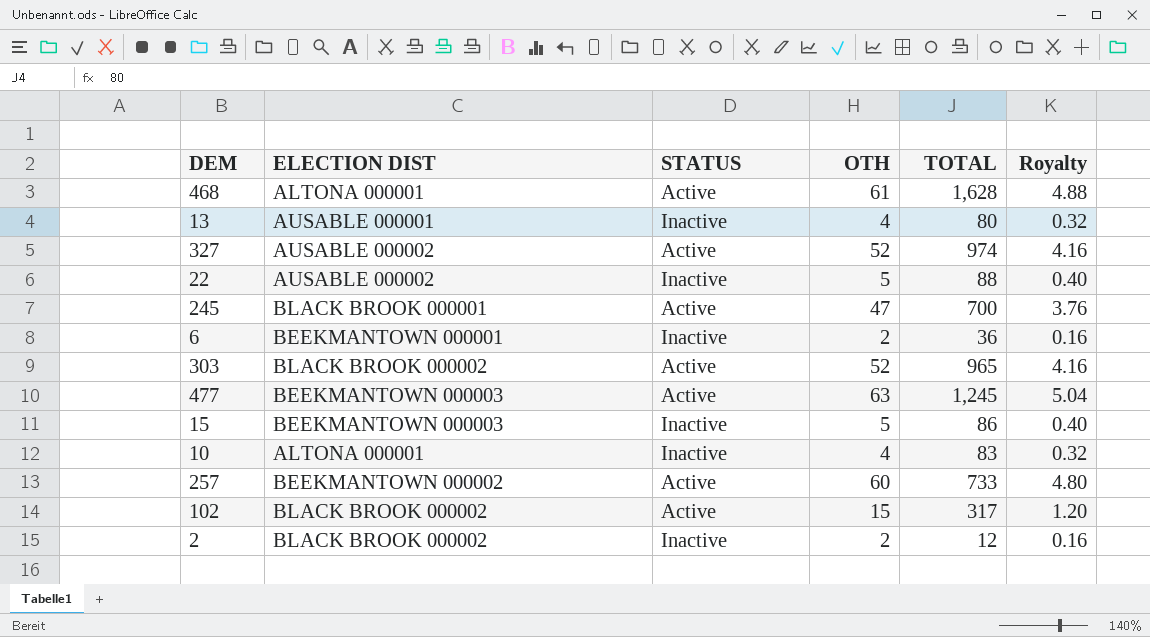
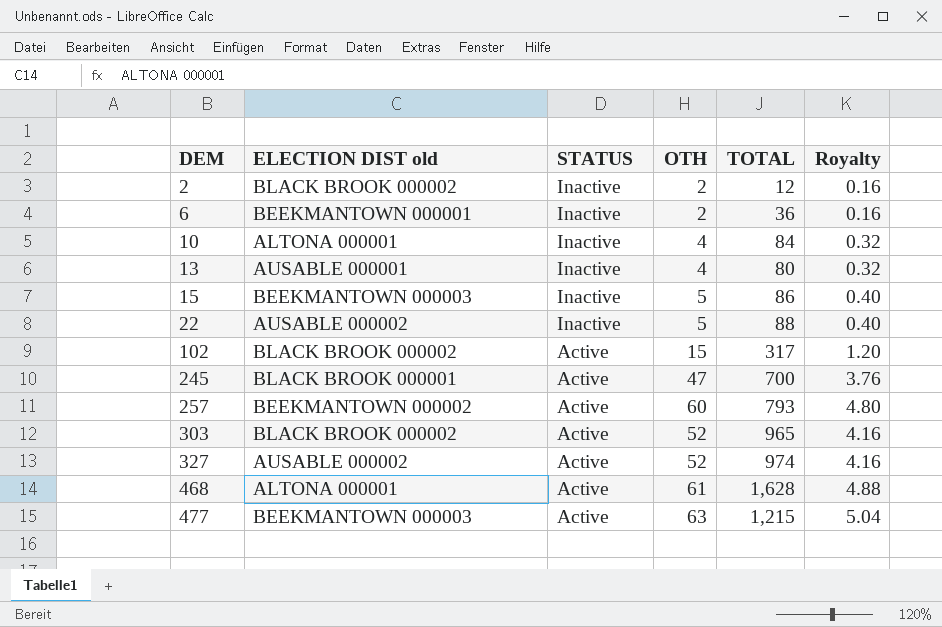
row order: none -> DEM ascending
column name: ELECTION DIST -> ELECTION DIST old
10 | TOTAL: 83 -> 84
257 | TOTAL: 733 -> 793
477 | TOTAL: 1,245 -> 1,215

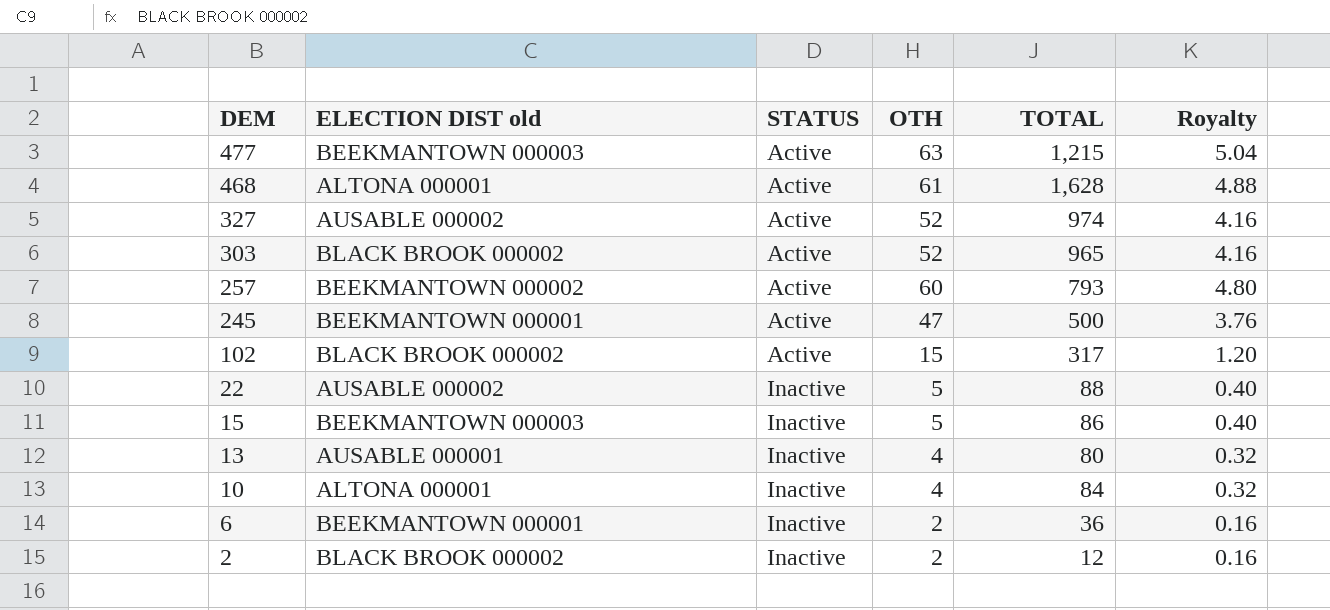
row order: DEM ascending -> DEM descending
245 | ELECTION DIST old: BLACK BROOK 000001 -> BEEKMANTOWN 000001
245 | TOTAL: 700 -> 500

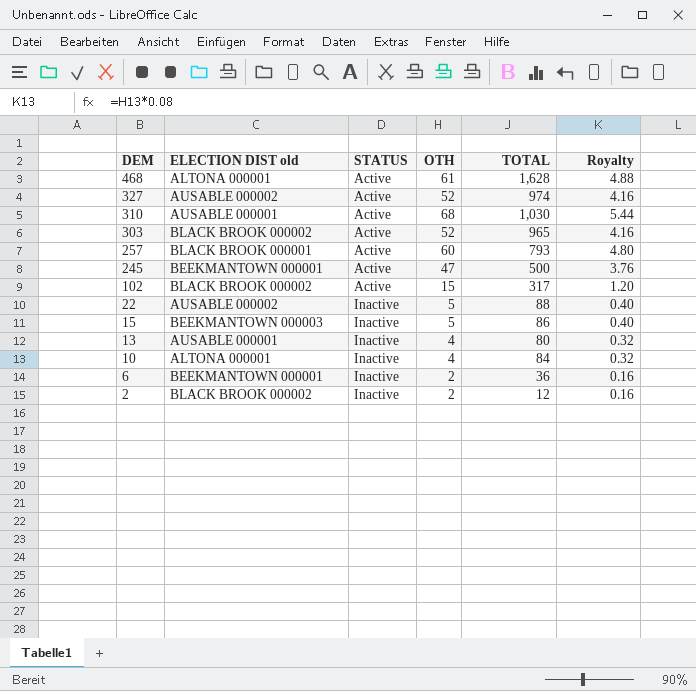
row 477: BEEKMANTOWN 000003 | Active | 63 | 1,215 | 5.04 -> none
row 310: none -> AUSABLE 000001 | Active | 68 | 1,030 | 5.44
257 | ELECTION DIST old: BEEKMANTOWN 000002 -> BLACK BROOK 000001

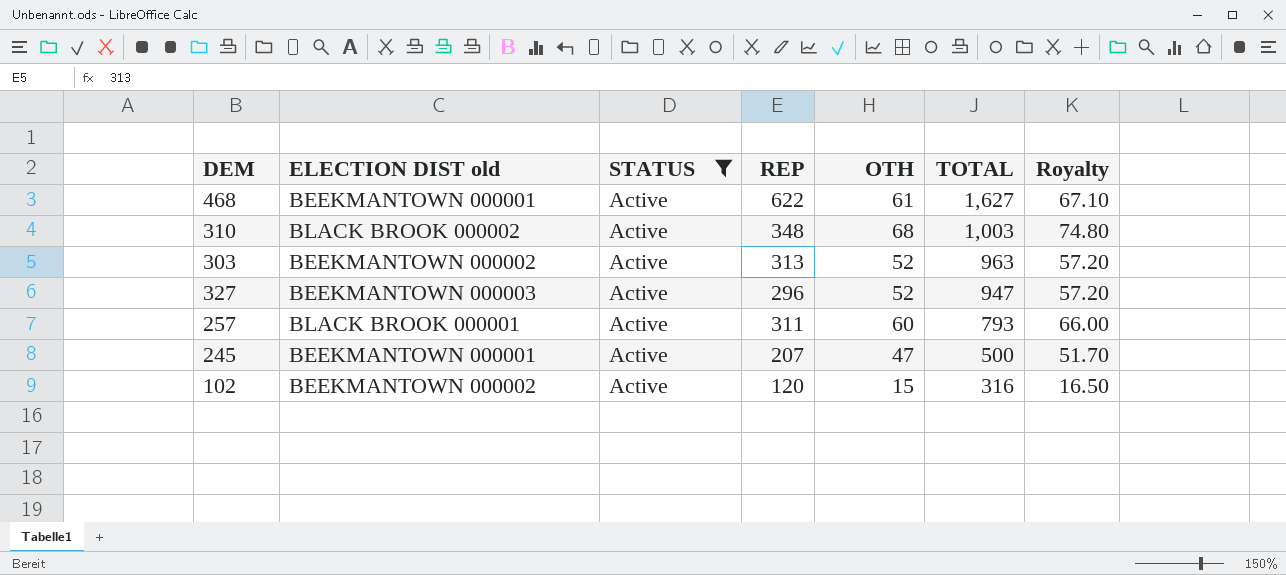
filter: none -> STATUS = Active
row order: DEM descending -> TOTAL descending
column REP | position: none -> 4
column Royalty | formula: [OTH] * 0.08 -> [OTH] * 1.1
468 | ELECTION DIST old: ALTONA 000001 -> BEEKMANTOWN 000001
468 | TOTAL: 1,628 -> 1,627
310 | ELECTION DIST old: AUSABLE 000001 -> BLACK BROOK 000002
310 | TOTAL: 1,030 -> 1,003
303 | ELECTION DIST old: BLACK BROOK 000002 -> BEEKMANTOWN 000002
303 | TOTAL: 965 -> 963
327 | ELECTION DIST old: AUSABLE 000002 -> BEEKMANTOWN 000003
327 | TOTAL: 974 -> 947
102 | ELECTION DIST old: BLACK BROOK 000002 -> BEEKMANTOWN 000002
102 | TOTAL: 317 -> 316

